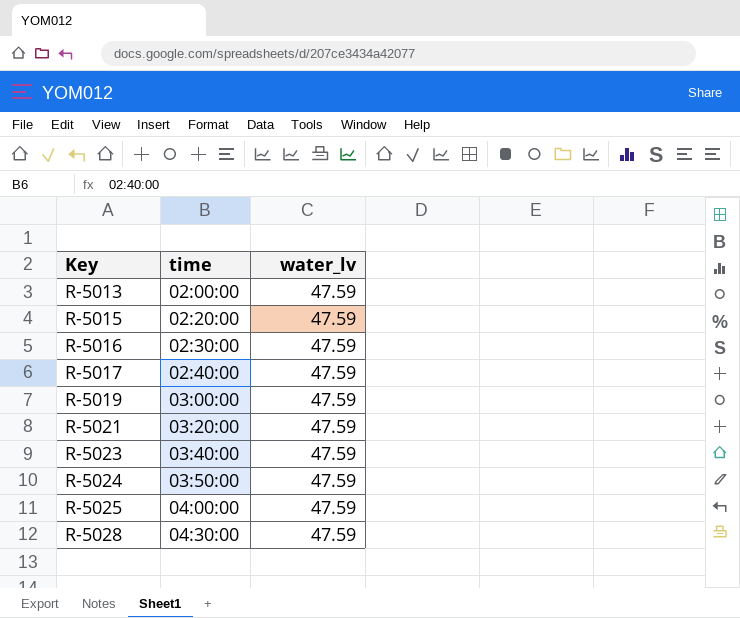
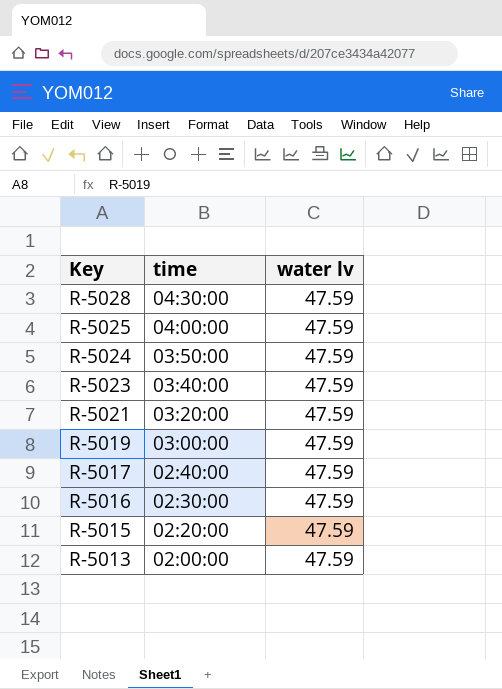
row order: Key ascending -> Key descending
column name: water_lv -> water lv

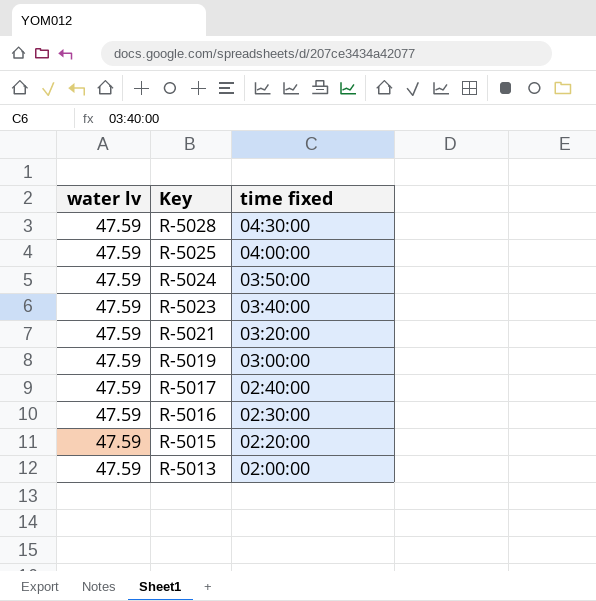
column water lv | position: 3 -> 1
column name: time -> time fixed

